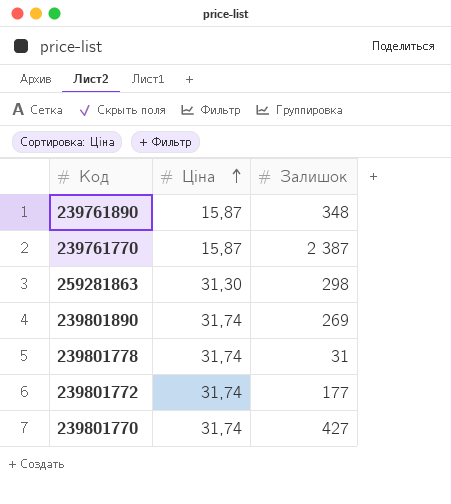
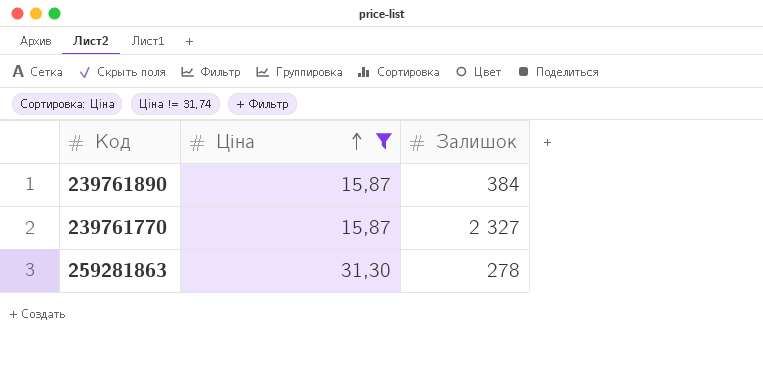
filter: none -> Ціна != 31,74
239761890 | Залишок: 348 -> 384
239761770 | Залишок: 2 387 -> 2 327
259281863 | Залишок: 298 -> 278

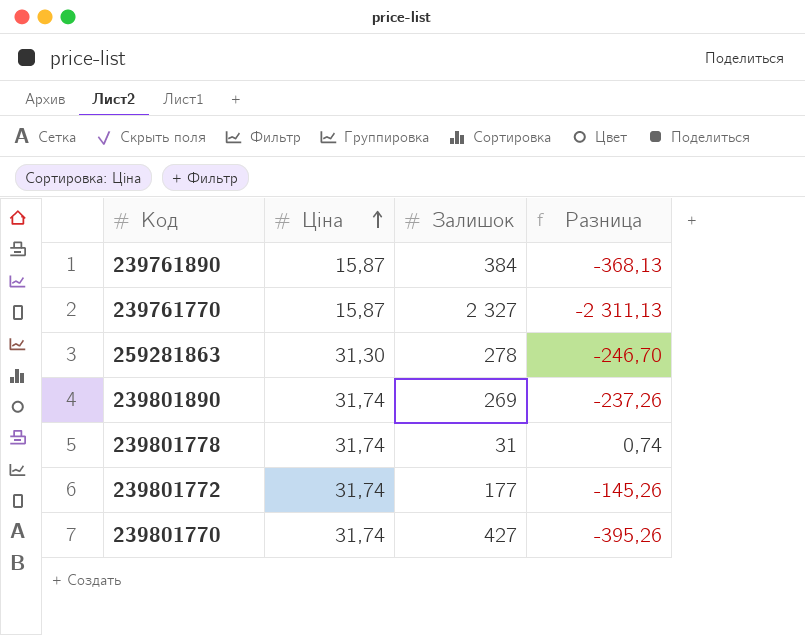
filter: Ціна != 31,74 -> none
column Разница | formula: none -> [Ціна] - [Залишок]

